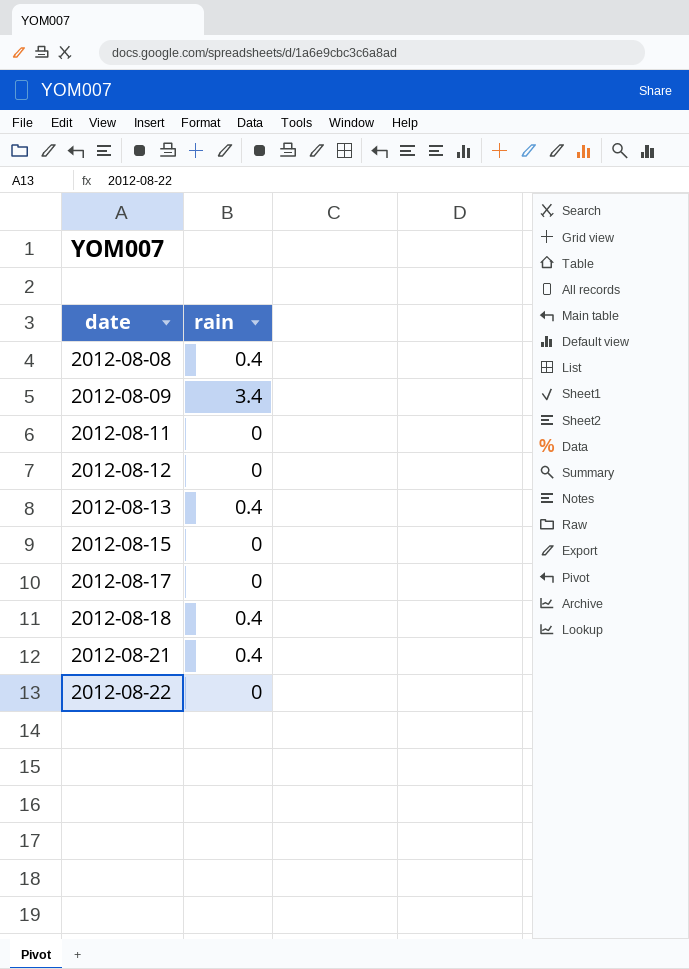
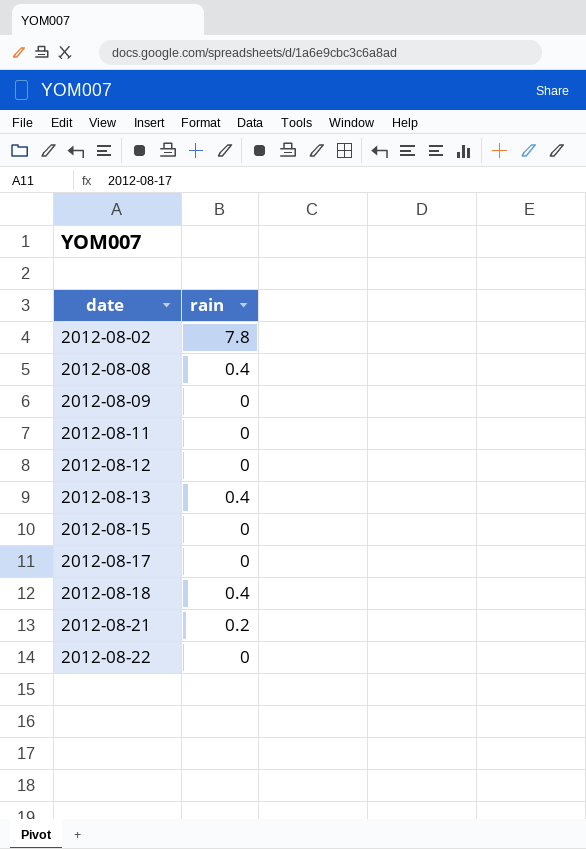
row 2012-08-02: none -> 7.8
2012-08-09 | rain: 3.4 -> 0
2012-08-21 | rain: 0.4 -> 0.2

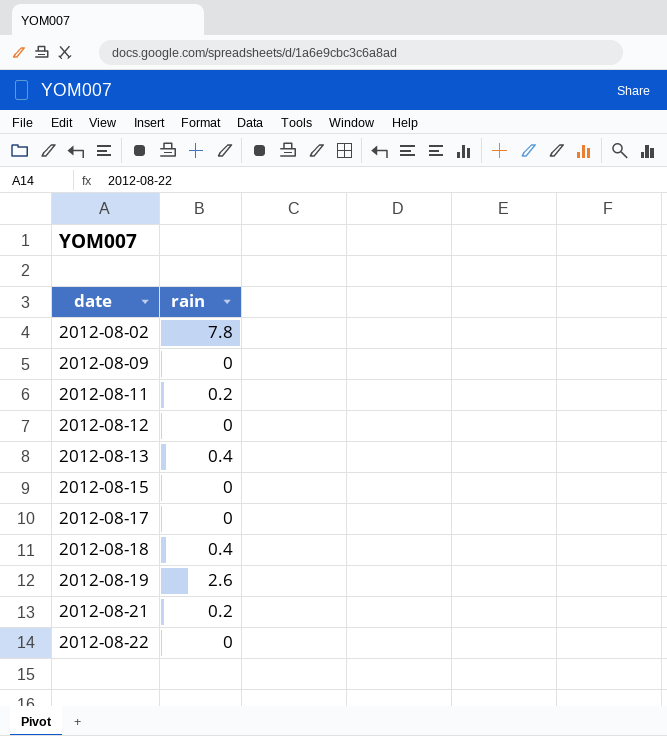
row 2012-08-08: 0.4 -> none
2012-08-11 | rain: 0 -> 0.2
row 2012-08-19: none -> 2.6

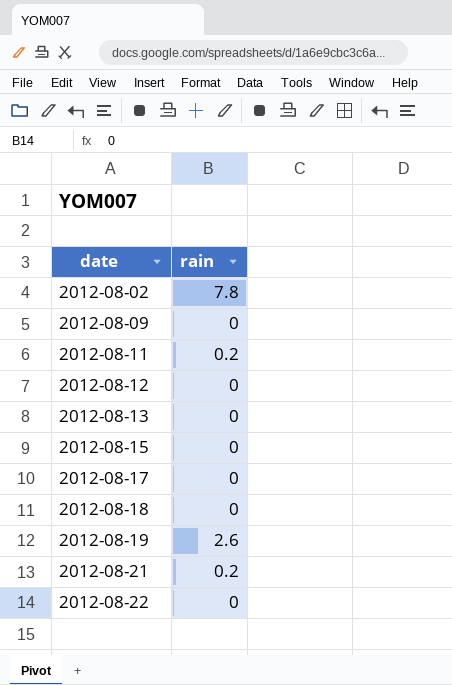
2012-08-13 | rain: 0.4 -> 0
2012-08-18 | rain: 0.4 -> 0

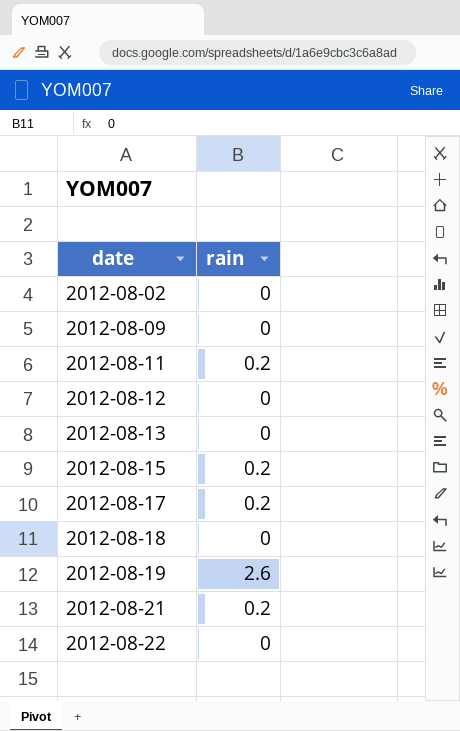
2012-08-02 | rain: 7.8 -> 0
2012-08-15 | rain: 0 -> 0.2
2012-08-17 | rain: 0 -> 0.2

